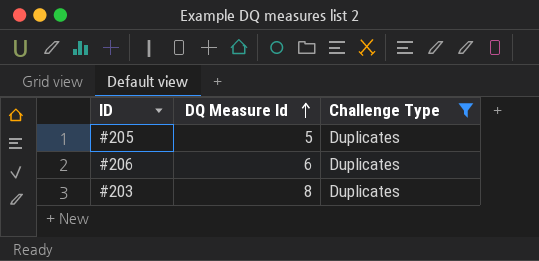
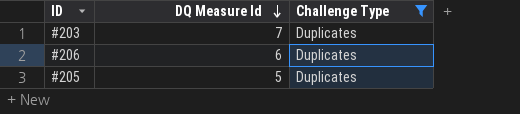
row order: DQ Measure Id ascending -> DQ Measure Id descending
#203 | DQ Measure Id: 8 -> 7

